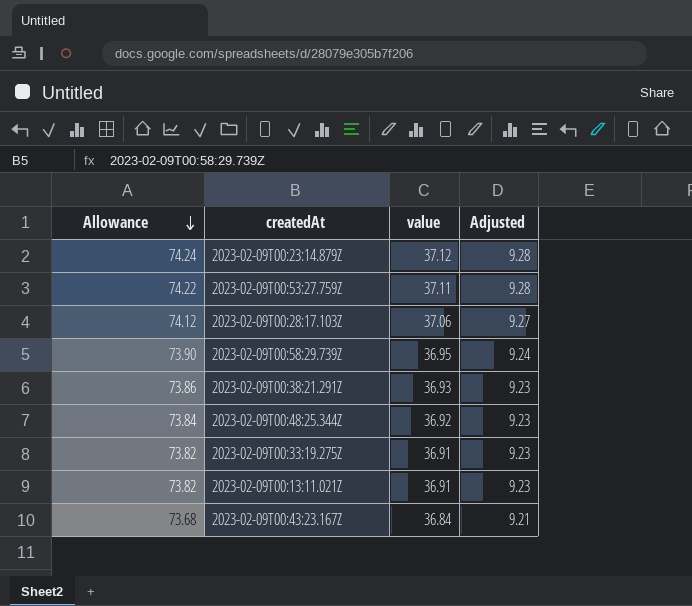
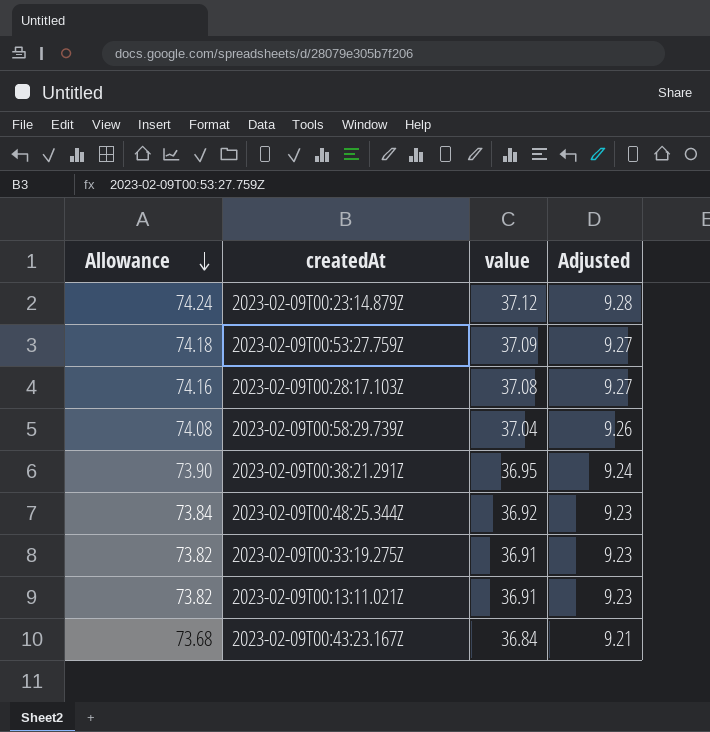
2023-02-09T00:53:27.759Z | Allowance: 74.22 -> 74.18
2023-02-09T00:53:27.759Z | value: 37.11 -> 37.09
2023-02-09T00:53:27.759Z | Adjusted: 9.28 -> 9.27
2023-02-09T00:28:17.103Z | Allowance: 74.12 -> 74.16
2023-02-09T00:28:17.103Z | value: 37.06 -> 37.08
2023-02-09T00:58:29.739Z | Allowance: 73.90 -> 74.08
2023-02-09T00:58:29.739Z | value: 36.95 -> 37.04
2023-02-09T00:58:29.739Z | Adjusted: 9.24 -> 9.26
2023-02-09T00:38:21.291Z | Allowance: 73.86 -> 73.90
2023-02-09T00:38:21.291Z | value: 36.93 -> 36.95
2023-02-09T00:38:21.291Z | Adjusted: 9.23 -> 9.24

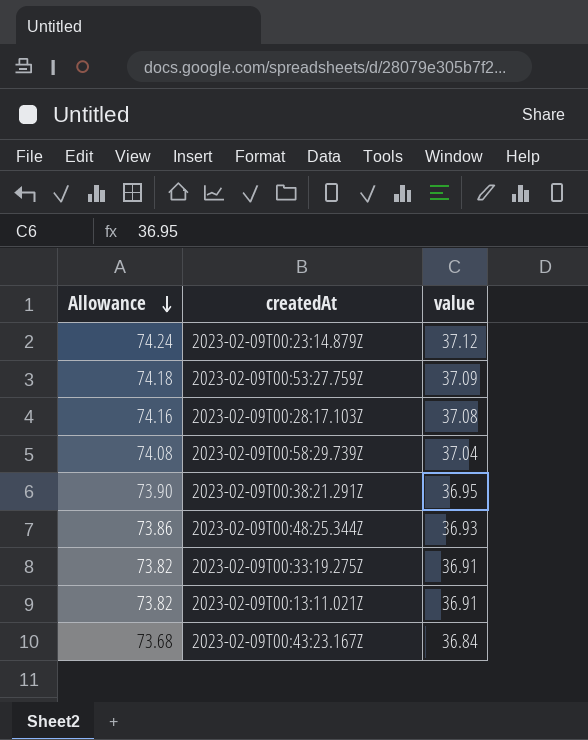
column Adjusted | formula: [value] * 0.25 -> none
2023-02-09T00:48:25.344Z | Allowance: 73.84 -> 73.86
2023-02-09T00:48:25.344Z | value: 36.92 -> 36.93

